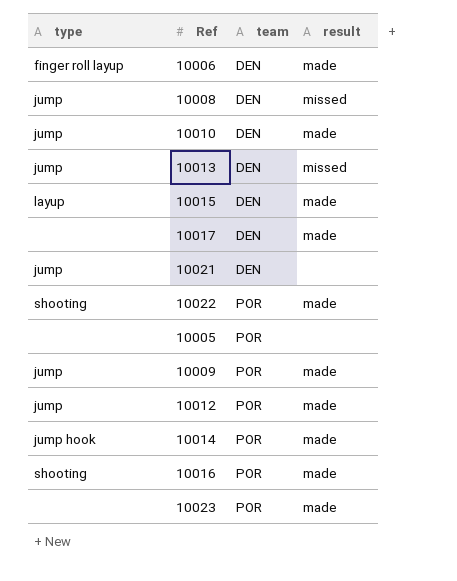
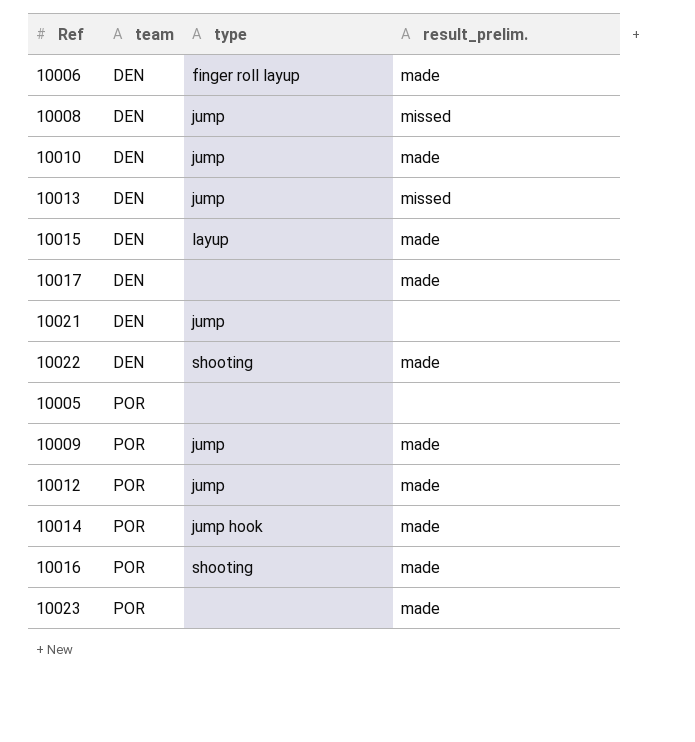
column type | position: 1 -> 3
column name: result -> result_prelim.
10022 | team: POR -> DEN

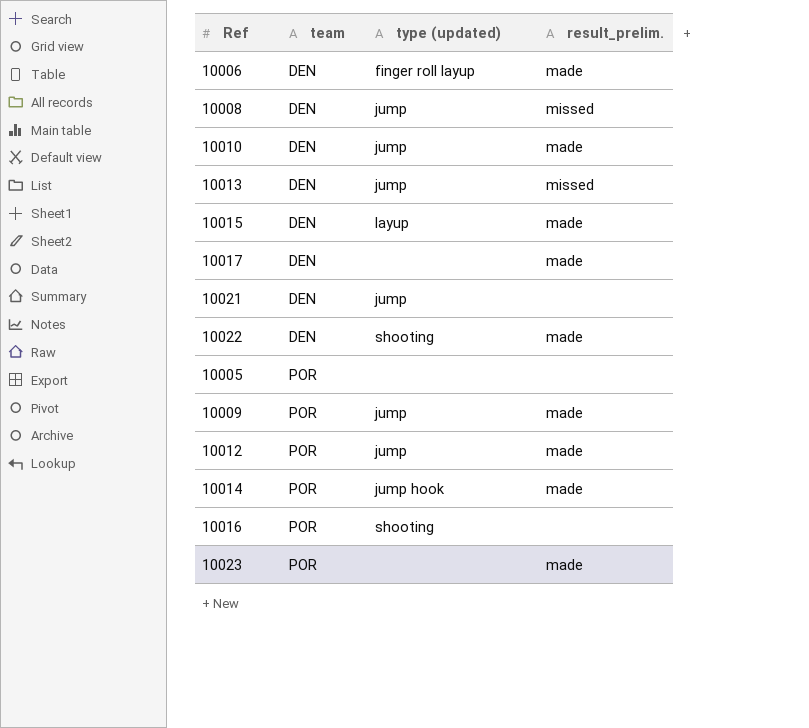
column name: type -> type (updated)
10016 | result_prelim.: made -> none

